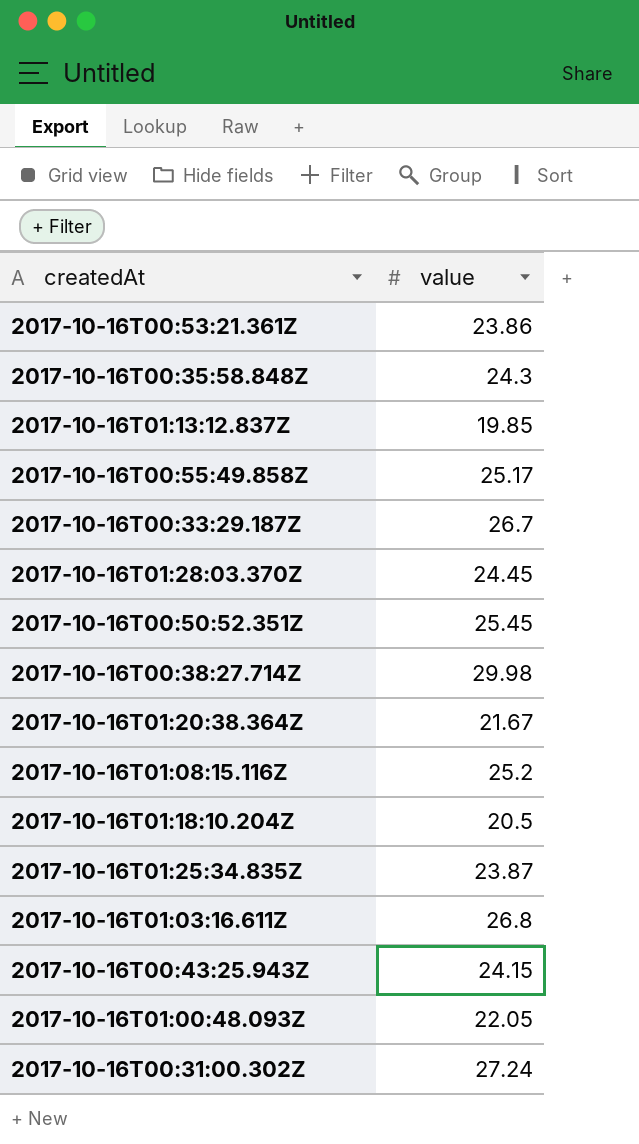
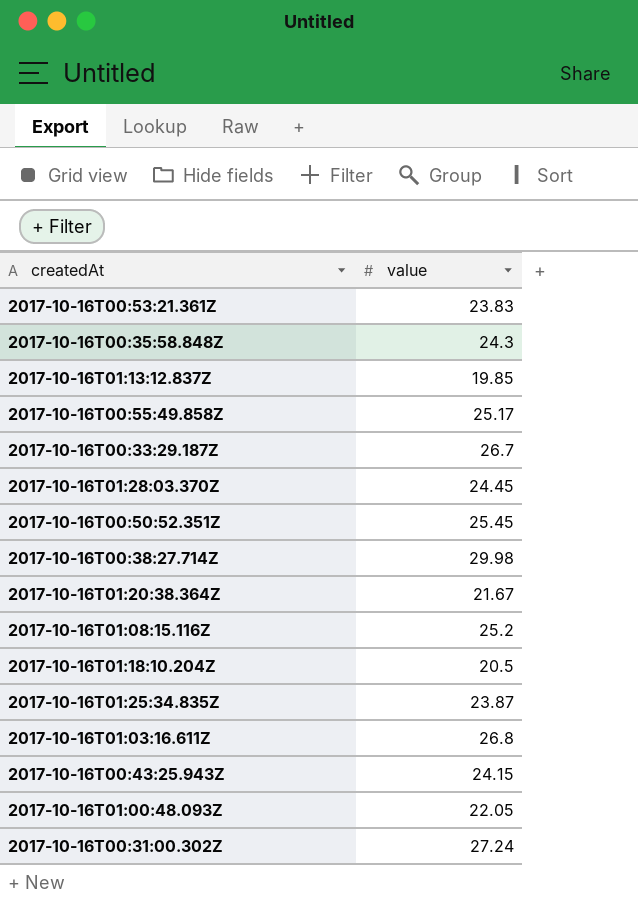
2017-10-16T00:53:21.361Z | value: 23.86 -> 23.83

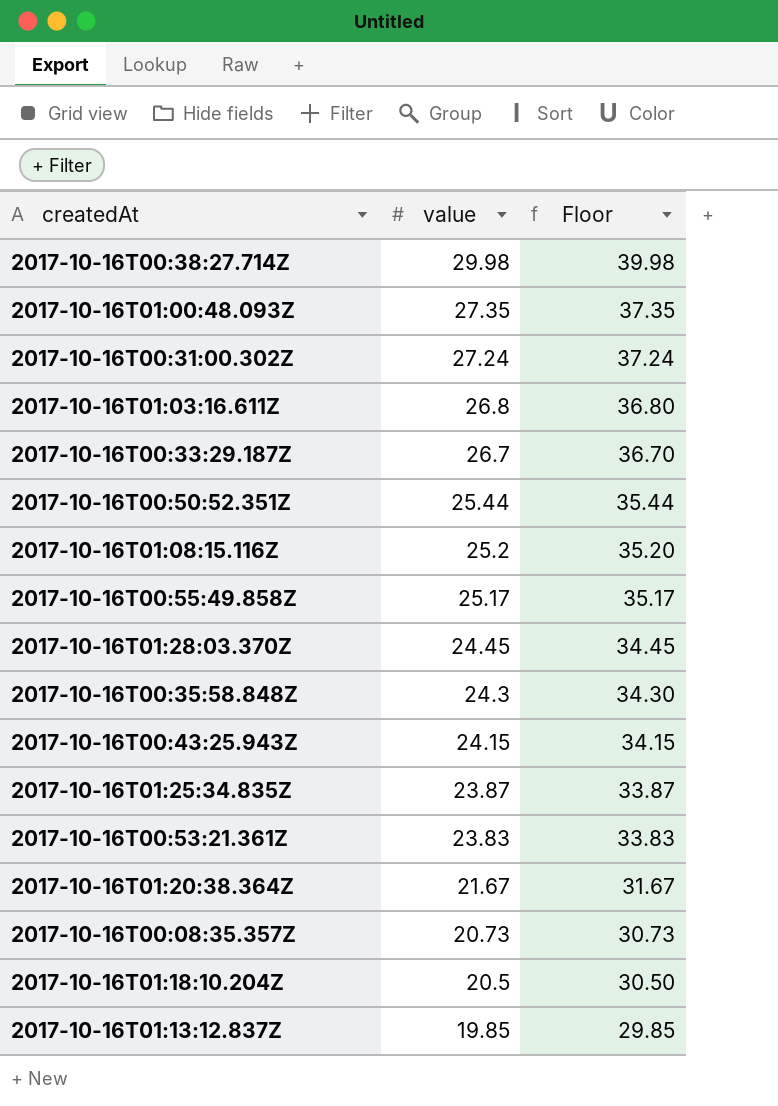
row order: none -> value descending
column Floor | formula: none -> [value] + 10
2017-10-16T01:00:48.093Z | value: 22.05 -> 27.35
2017-10-16T00:50:52.351Z | value: 25.45 -> 25.44
row 2017-10-16T00:08:35.357Z: none -> 20.73 | 30.73

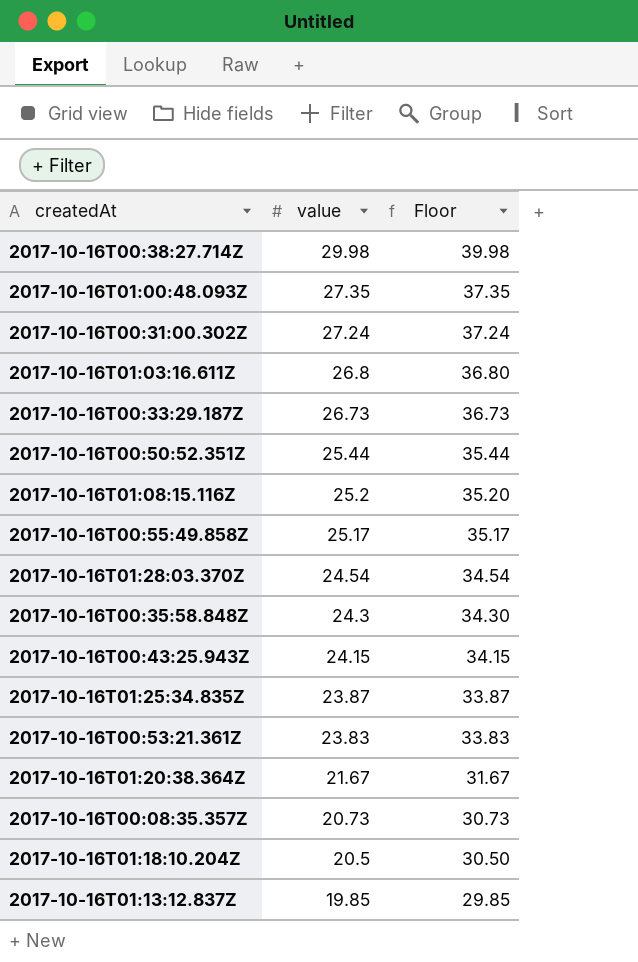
2017-10-16T00:33:29.187Z | value: 26.7 -> 26.73
2017-10-16T00:33:29.187Z | Floor: 36.70 -> 36.73
2017-10-16T01:28:03.370Z | value: 24.45 -> 24.54
2017-10-16T01:28:03.370Z | Floor: 34.45 -> 34.54

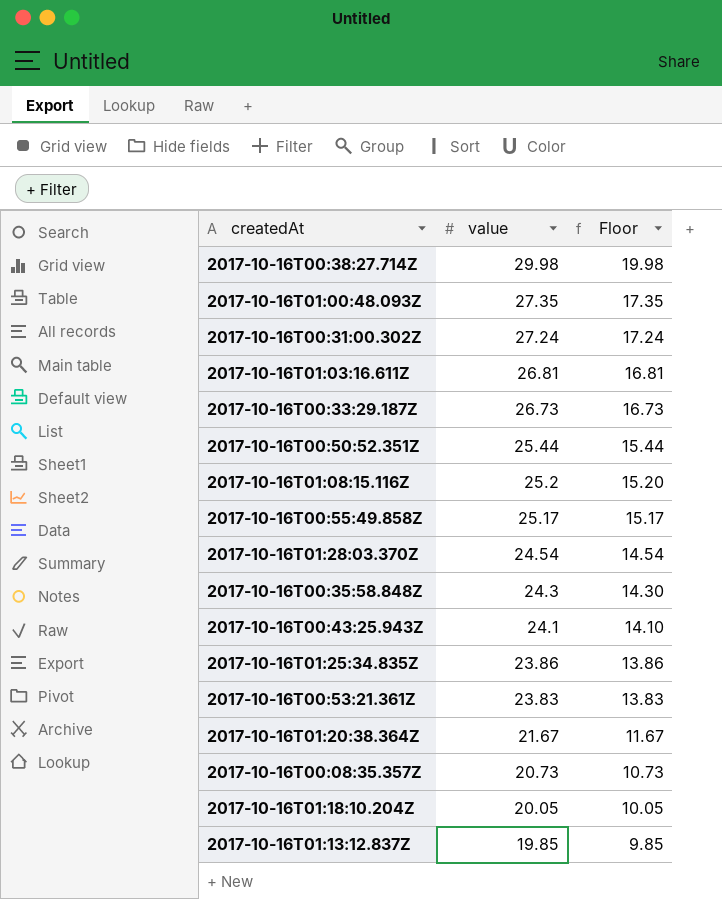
column Floor | formula: [value] + 10 -> [value] - 10
2017-10-16T01:03:16.611Z | value: 26.8 -> 26.81
2017-10-16T00:43:25.943Z | value: 24.15 -> 24.1
2017-10-16T01:25:34.835Z | value: 23.87 -> 23.86
2017-10-16T01:18:10.204Z | value: 20.5 -> 20.05

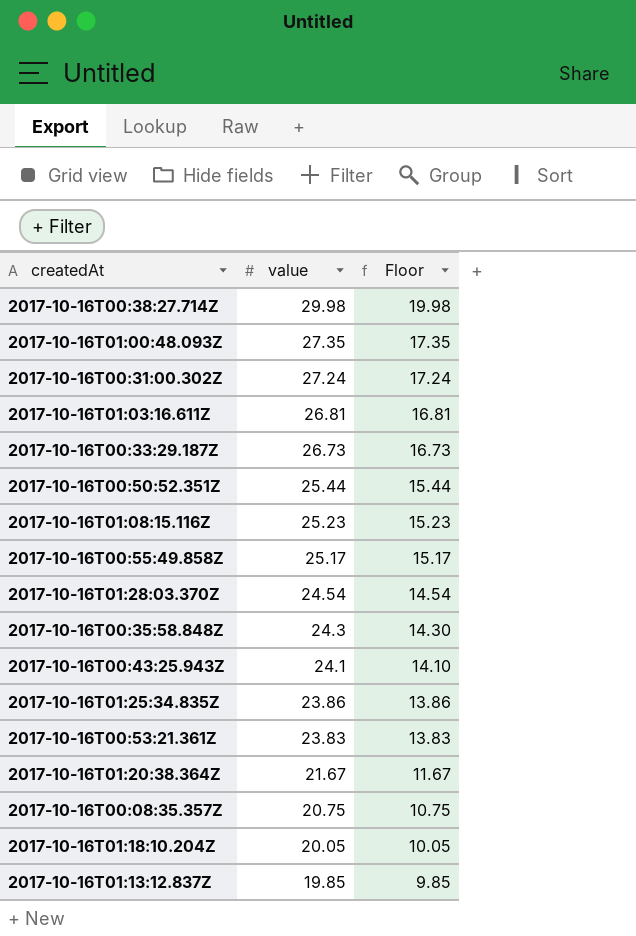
2017-10-16T01:08:15.116Z | value: 25.2 -> 25.23
2017-10-16T01:08:15.116Z | Floor: 15.20 -> 15.23
2017-10-16T00:08:35.357Z | value: 20.73 -> 20.75
2017-10-16T00:08:35.357Z | Floor: 10.73 -> 10.75

